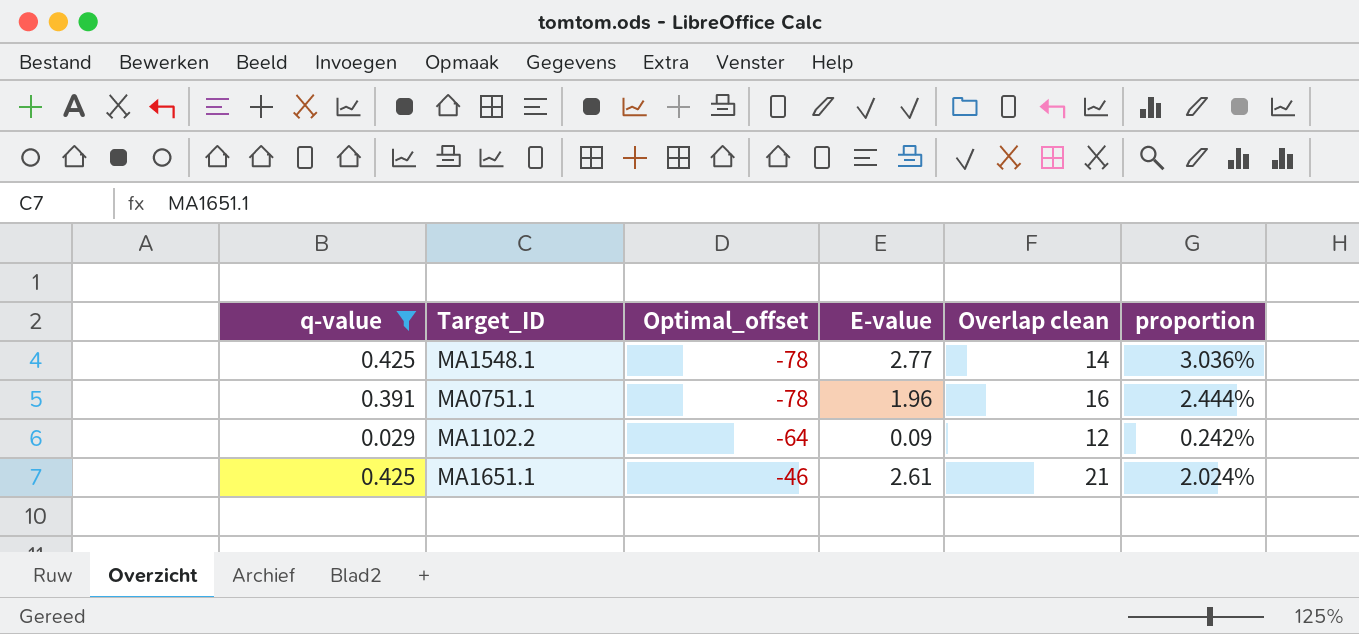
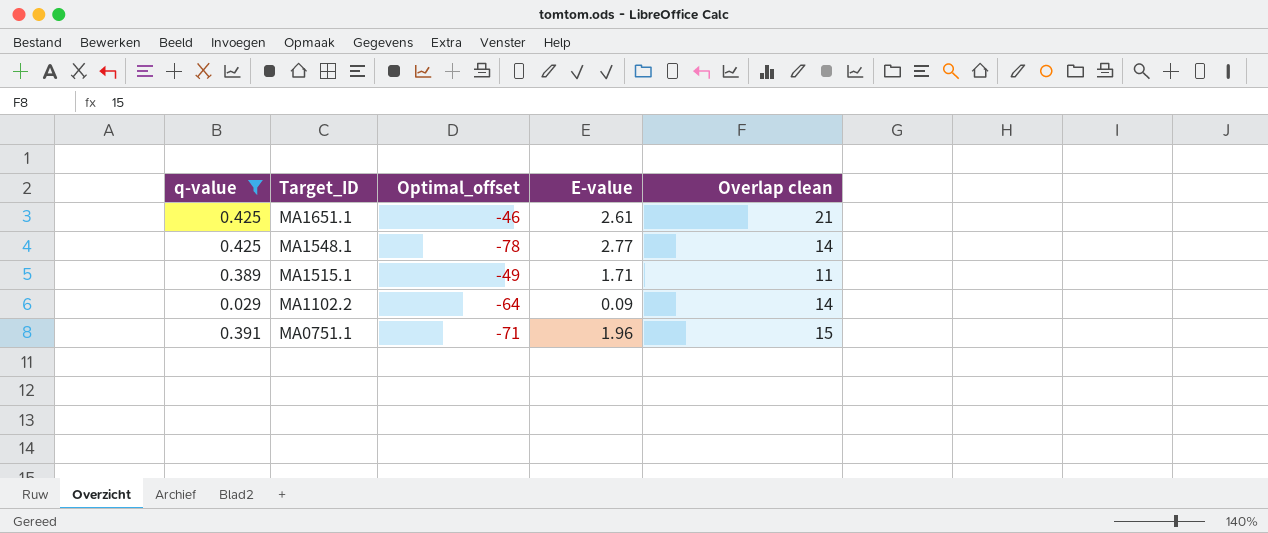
row order: Optimal_offset ascending -> Target_ID descending
column proportion | formula: [q-value] / [Overlap clean] -> none
row MA1515.1: none -> 0.389 | -49 | 1.71 | 11
MA1102.2 | Overlap clean: 12 -> 14
MA0751.1 | Optimal_offset: -78 -> -71
MA0751.1 | Overlap clean: 16 -> 15

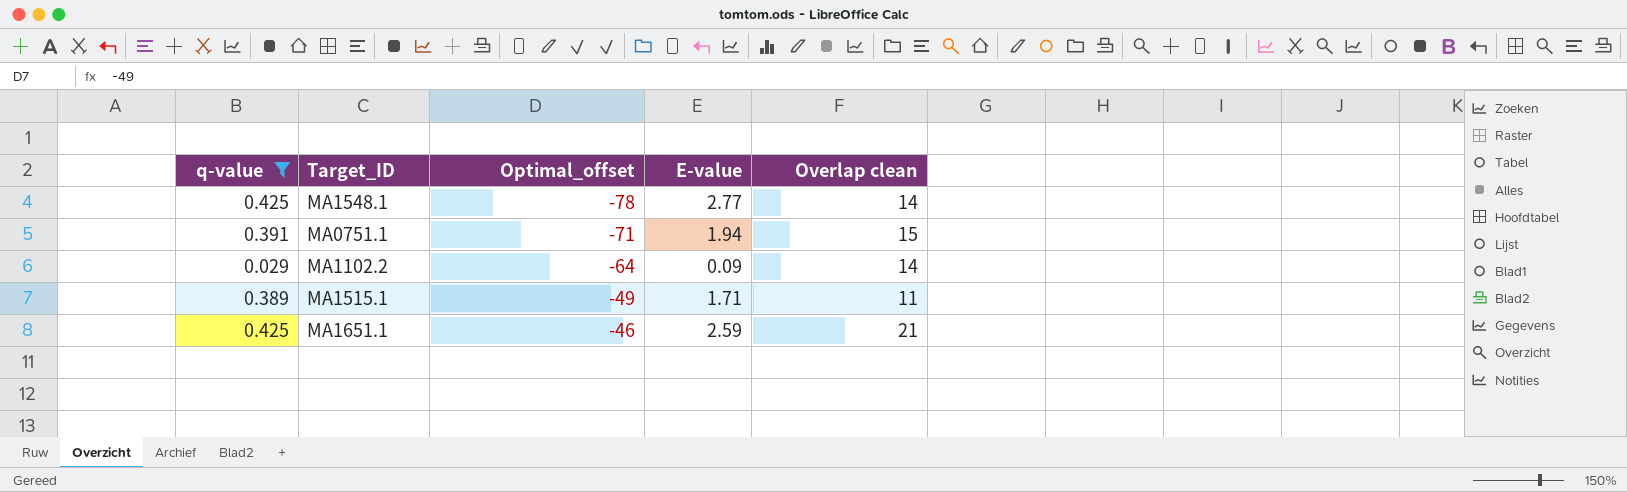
row order: Target_ID descending -> Optimal_offset ascending
MA0751.1 | E-value: 1.96 -> 1.94
MA1651.1 | E-value: 2.61 -> 2.59

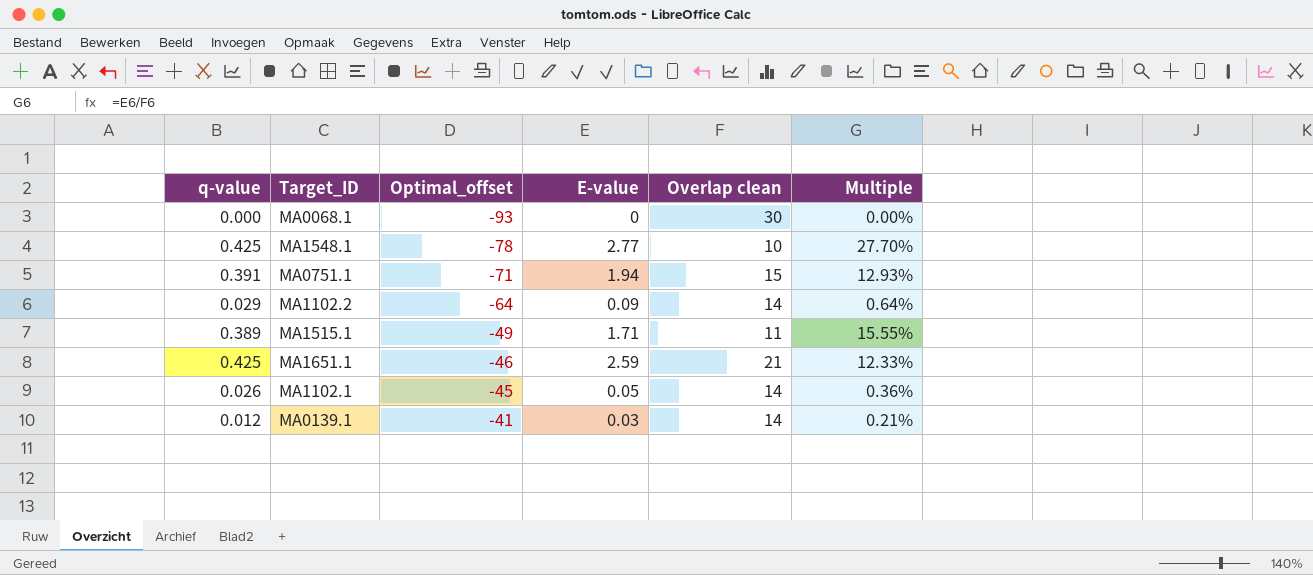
filter: q-value >= 0.029 -> none
column Multiple | formula: none -> [E-value] / [Overlap clean]
MA1548.1 | Overlap clean: 14 -> 10

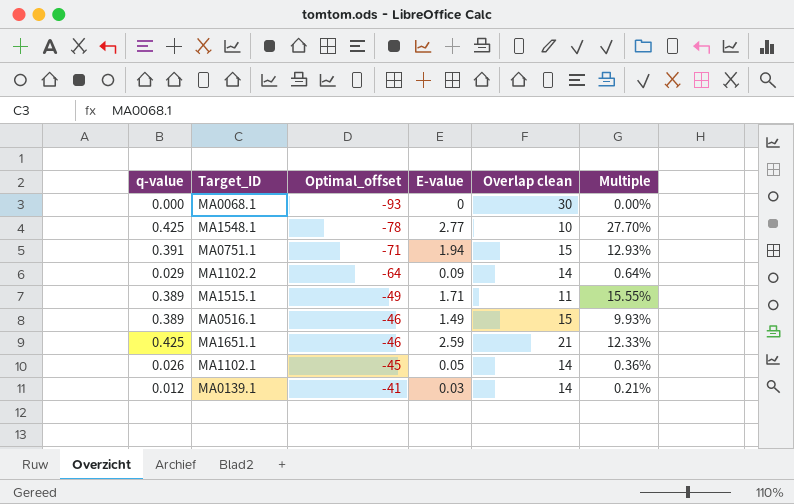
row MA0516.1: none -> 0.389 | -46 | 1.49 | 15 | 9.93%

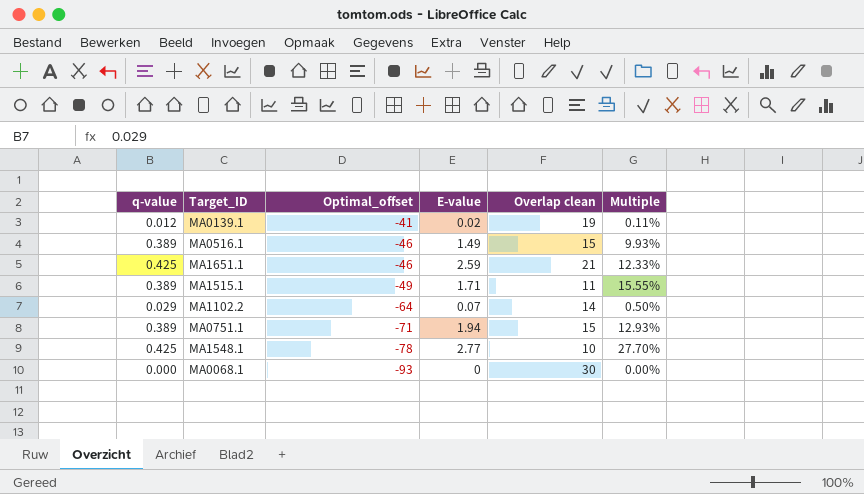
row order: Optimal_offset ascending -> Optimal_offset descending
row MA1102.1: 0.026 | -45 | 0.05 | 14 | 0.36% -> none
MA0139.1 | E-value: 0.03 -> 0.02
MA0139.1 | Overlap clean: 14 -> 19
MA0139.1 | Multiple: 0.21% -> 0.11%
MA1102.2 | E-value: 0.09 -> 0.07
MA1102.2 | Multiple: 0.64% -> 0.50%
MA0751.1 | q-value: 0.391 -> 0.389

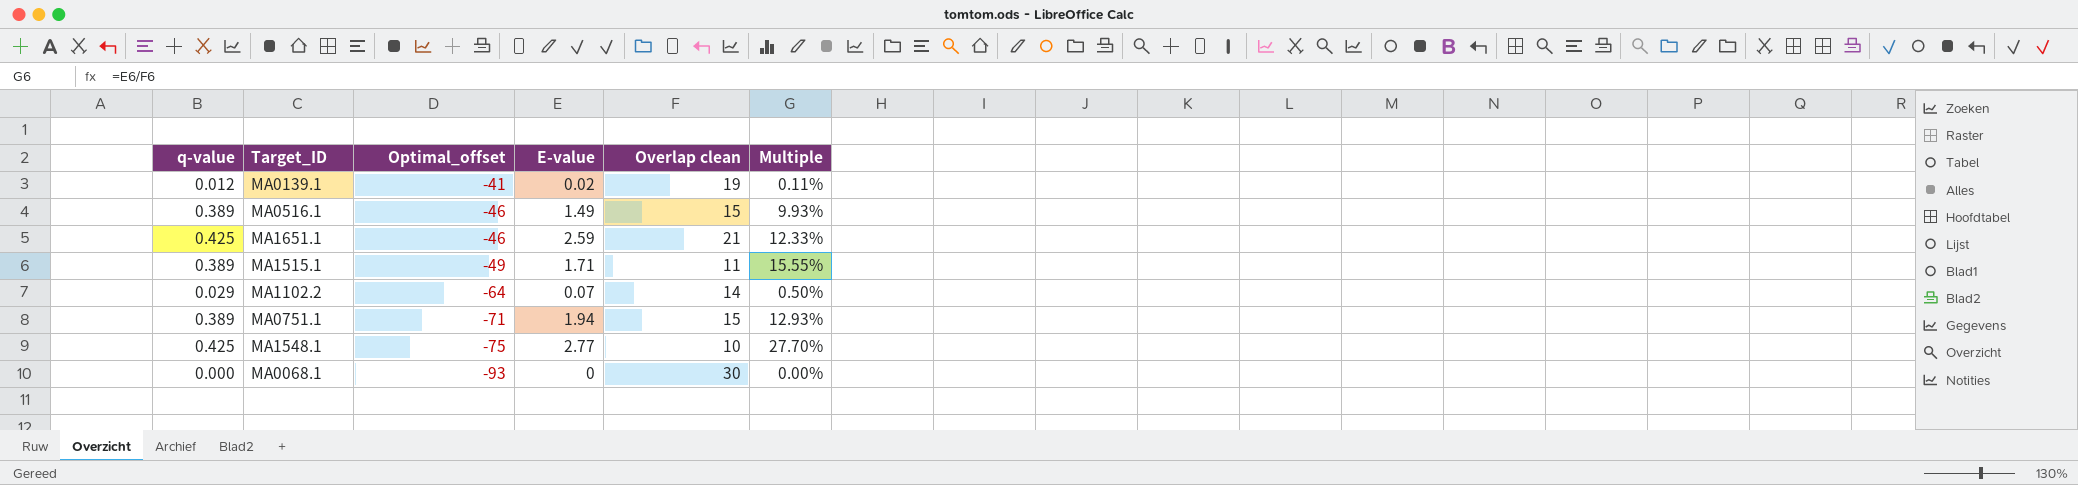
MA1548.1 | Optimal_offset: -78 -> -75

